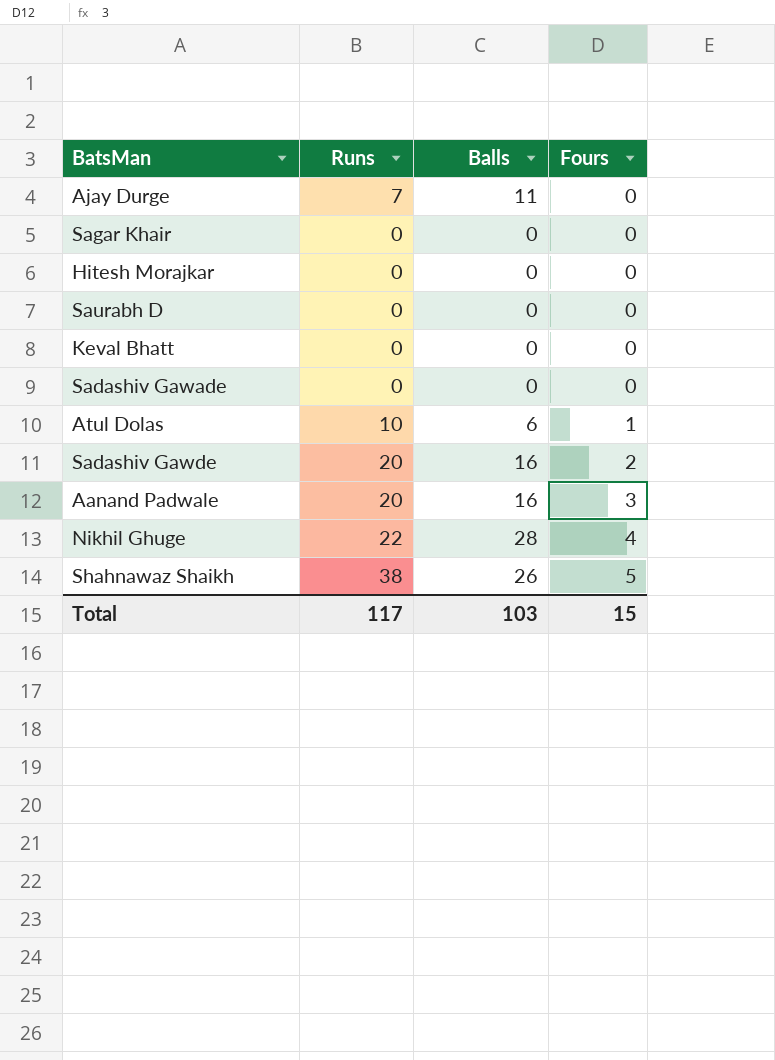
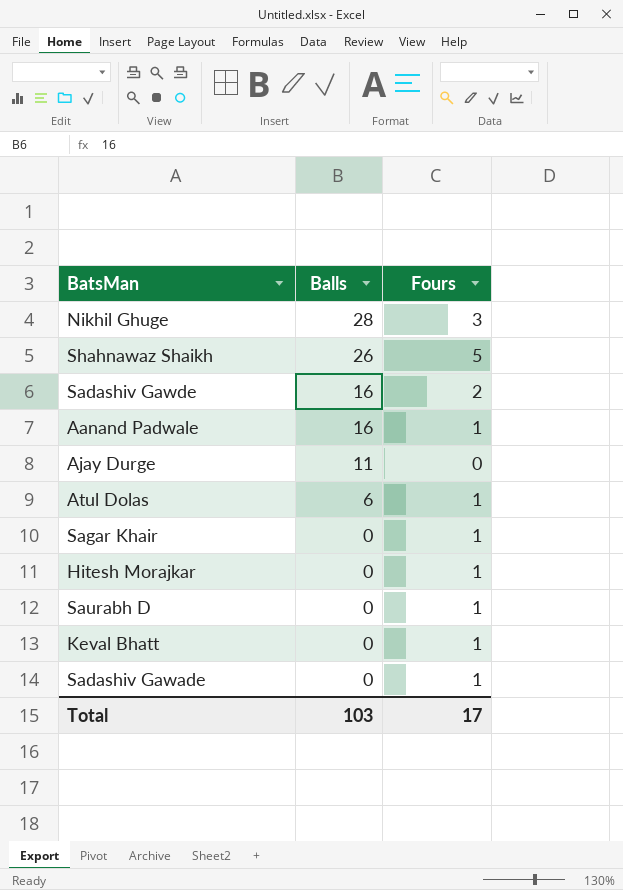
row order: Fours ascending -> Balls descending
column Runs | position: 2 -> none
Nikhil Ghuge | Fours: 4 -> 3
Aanand Padwale | Fours: 3 -> 1
Sagar Khair | Fours: 0 -> 1
Hitesh Morajkar | Fours: 0 -> 1
Saurabh D | Fours: 0 -> 1
Keval Bhatt | Fours: 0 -> 1
Sadashiv Gawade | Fours: 0 -> 1
Total | Fours: 15 -> 17

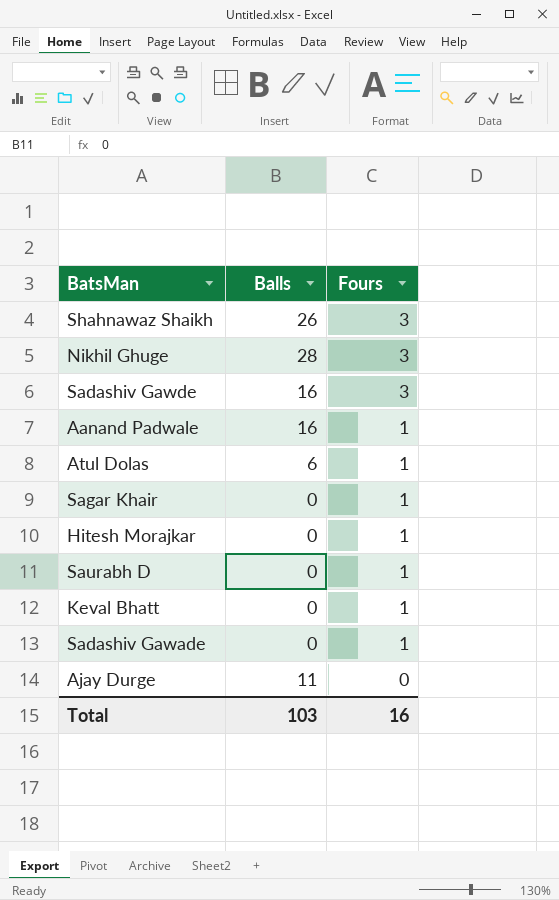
row order: Balls descending -> Fours descending
Shahnawaz Shaikh | Fours: 5 -> 3
Sadashiv Gawde | Fours: 2 -> 3
Total | Fours: 17 -> 16

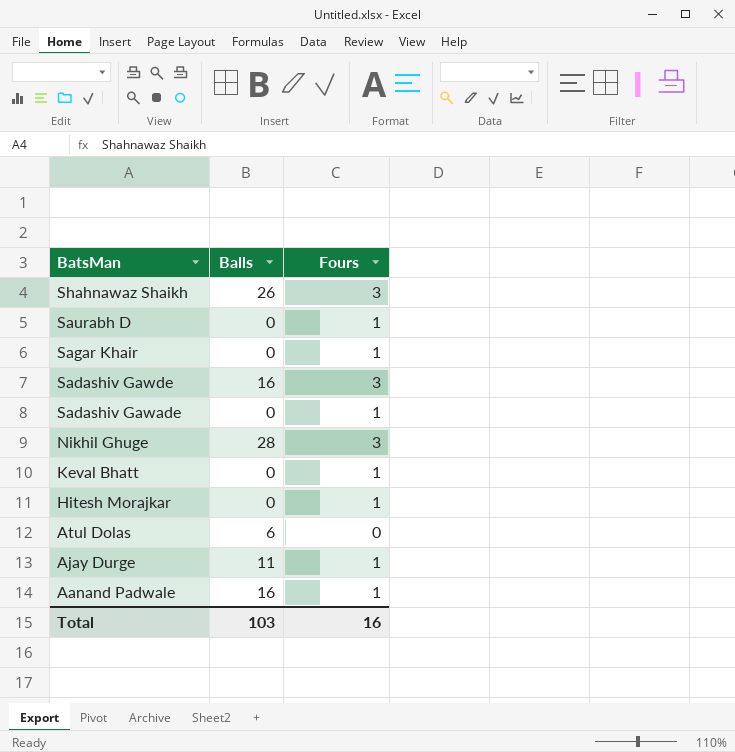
row order: Fours descending -> BatsMan descending
Atul Dolas | Fours: 1 -> 0
Ajay Durge | Fours: 0 -> 1

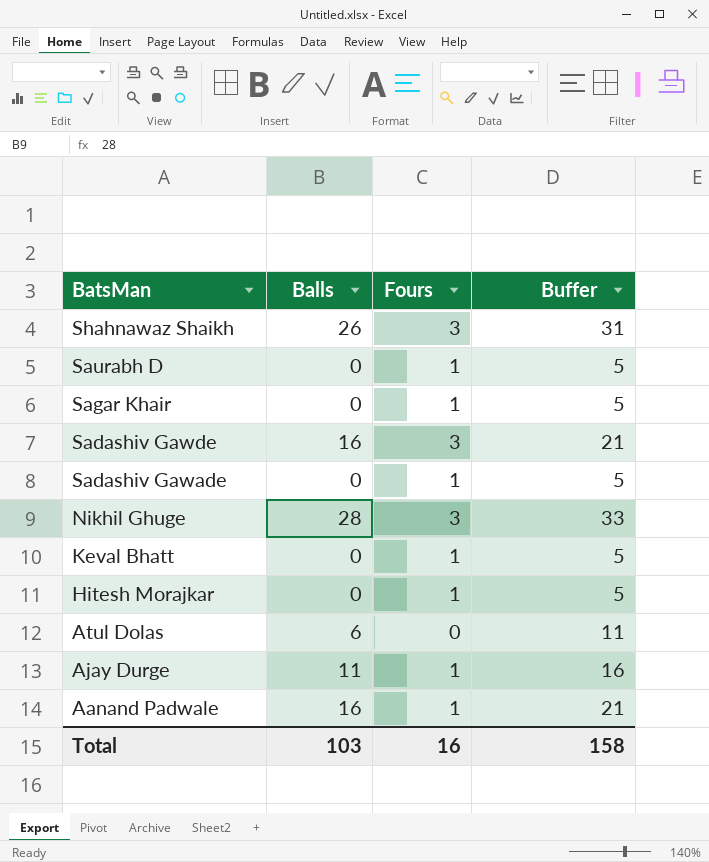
column Buffer | formula: none -> [Balls] + 5

